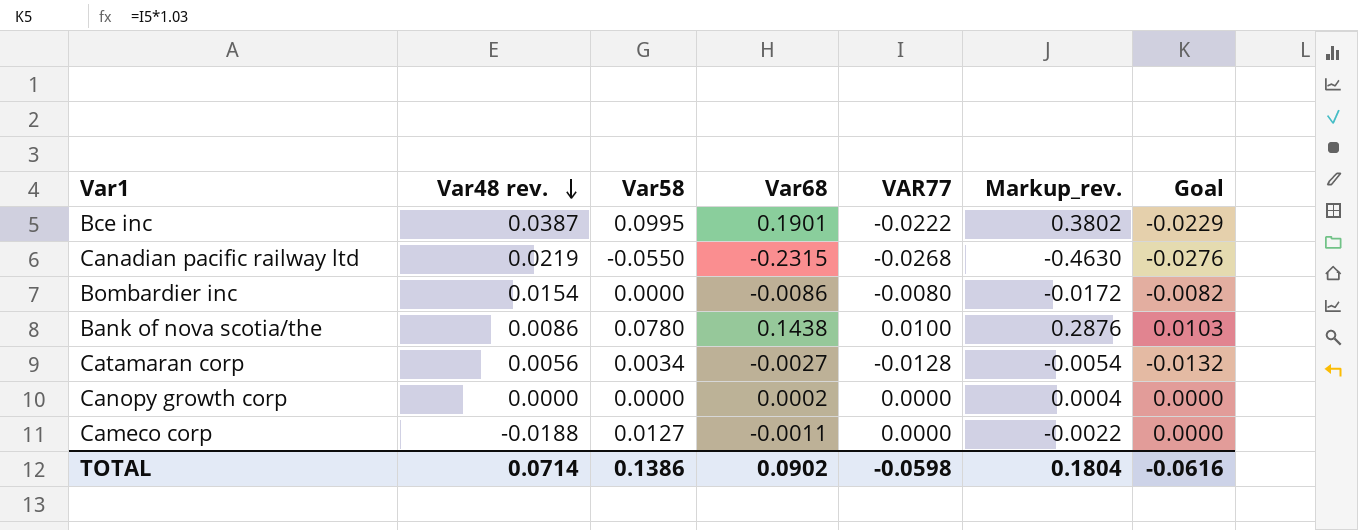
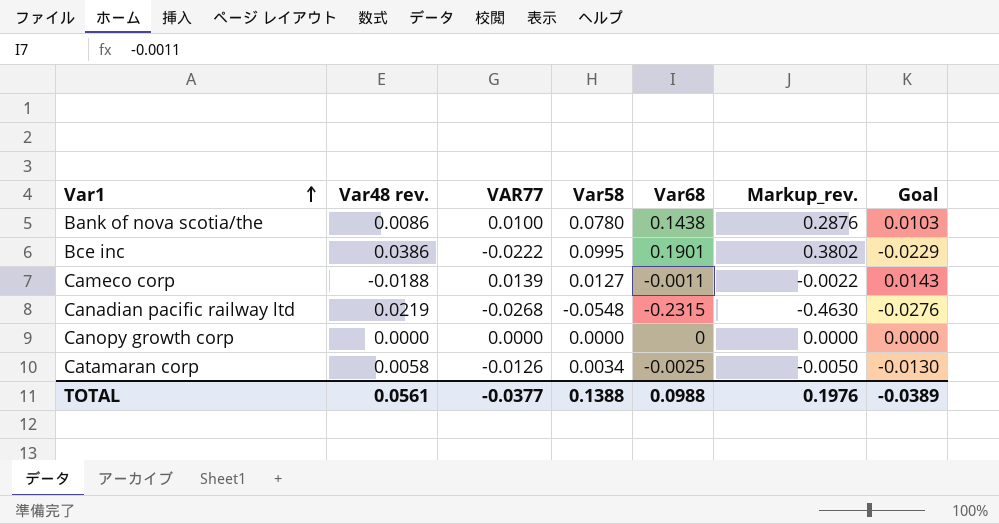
row order: Var48 rev. descending -> Var1 ascending
column VAR77 | position: 5 -> 3
row Bombardier inc: 0.0154 | 0.0000 | -0.0086 | -0.0080 | -0.0172 | -0.0082 -> none
Bce inc | Var48 rev.: 0.0387 -> 0.0386
Cameco corp | VAR77: 0.0000 -> 0.0139
Cameco corp | Goal: 0.0000 -> 0.0143
Canadian pacific railway ltd | Var58: -0.0550 -> -0.0548
Canopy growth corp | Var68: 0.0002 -> 0
Canopy growth corp | Markup_rev.: 0.0004 -> 0.0000
Catamaran corp | Var48 rev.: 0.0056 -> 0.0058
Catamaran corp | VAR77: -0.0128 -> -0.0126
Catamaran corp | Var68: -0.0027 -> -0.0025
Catamaran corp | Markup_rev.: -0.0054 -> -0.0050
Catamaran corp | Goal: -0.0132 -> -0.0130
TOTAL | Var48 rev.: 0.0714 -> 0.0561
TOTAL | VAR77: -0.0598 -> -0.0377
TOTAL | Var58: 0.1386 -> 0.1388
TOTAL | Var68: 0.0902 -> 0.0988
TOTAL | Markup_rev.: 0.1804 -> 0.1976
TOTAL | Goal: -0.0616 -> -0.0389

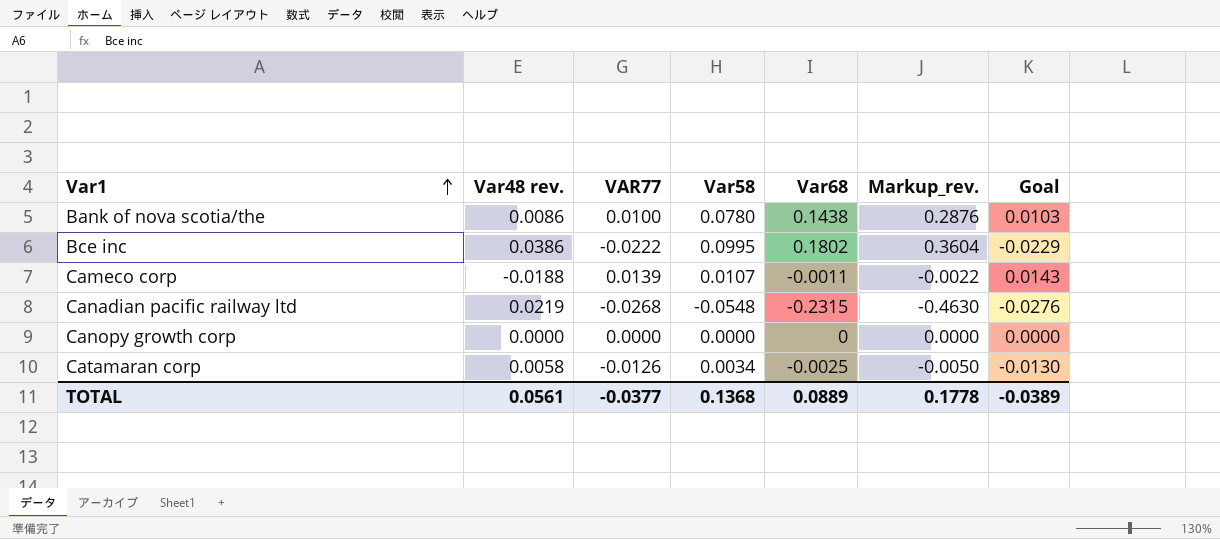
Bce inc | Var68: 0.1901 -> 0.1802
Bce inc | Markup_rev.: 0.3802 -> 0.3604
Cameco corp | Var58: 0.0127 -> 0.0107
TOTAL | Var58: 0.1388 -> 0.1368
TOTAL | Var68: 0.0988 -> 0.0889
TOTAL | Markup_rev.: 0.1976 -> 0.1778

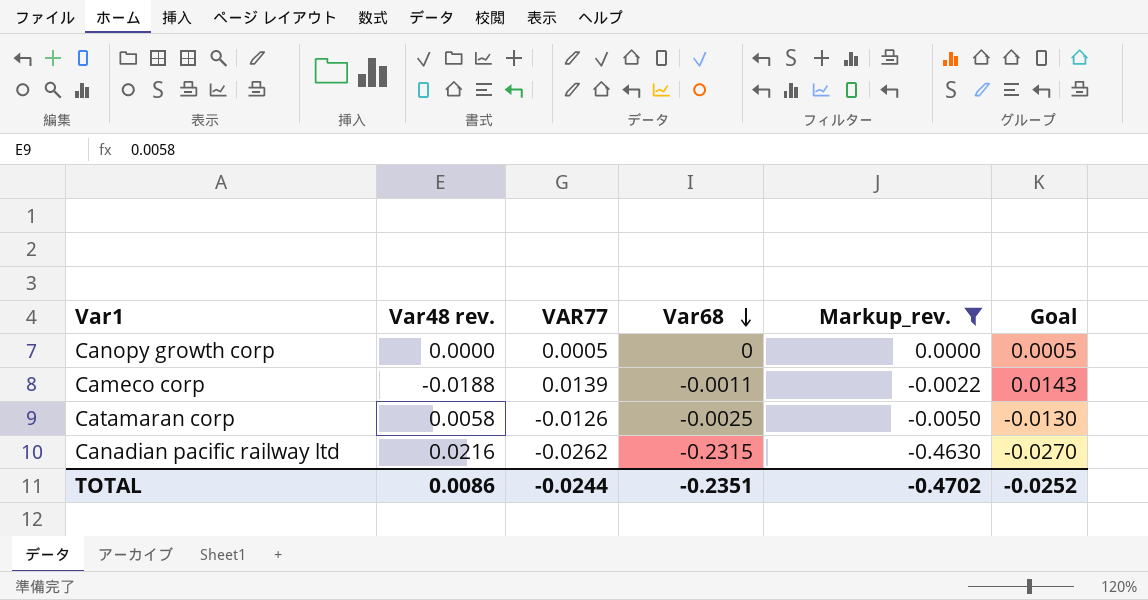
filter: none -> Markup_rev. <= 0.0000
row order: Var1 ascending -> Var68 descending
column Var58 | position: 4 -> none
Canopy growth corp | VAR77: 0.0000 -> 0.0005
Canopy growth corp | Goal: 0.0000 -> 0.0005
Canadian pacific railway ltd | Var48 rev.: 0.0219 -> 0.0216
Canadian pacific railway ltd | VAR77: -0.0268 -> -0.0262
Canadian pacific railway ltd | Goal: -0.0276 -> -0.0270
TOTAL | Var48 rev.: 0.0561 -> 0.0086
TOTAL | VAR77: -0.0377 -> -0.0244
TOTAL | Var68: 0.0889 -> -0.2351
TOTAL | Markup_rev.: 0.1778 -> -0.4702
TOTAL | Goal: -0.0389 -> -0.0252

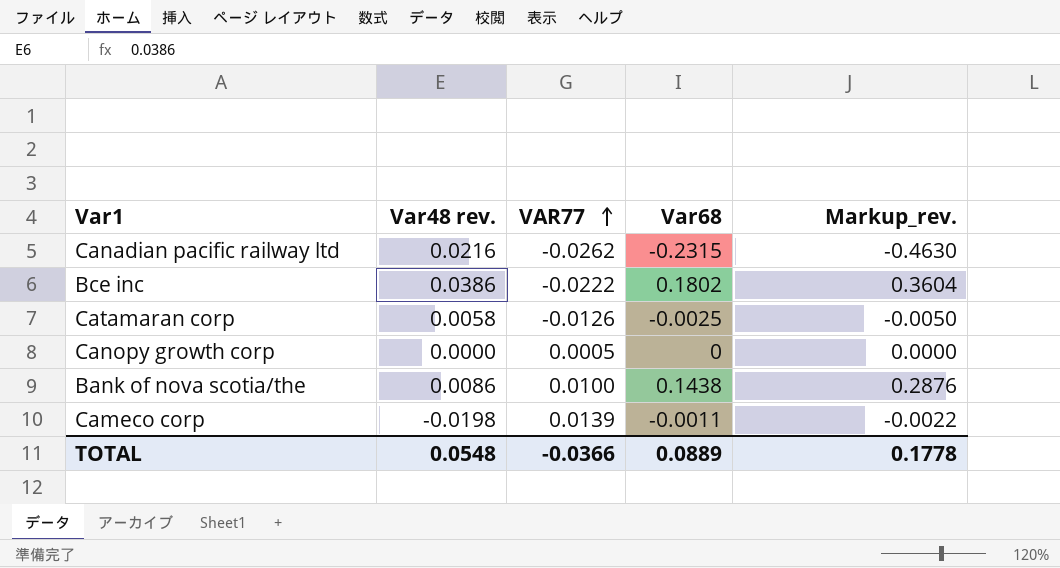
filter: Markup_rev. <= 0.0000 -> none
row order: Var68 descending -> VAR77 ascending
column Goal | formula: [VAR77] * 1.03 -> none
Cameco corp | Var48 rev.: -0.0188 -> -0.0198
TOTAL | Var48 rev.: 0.0086 -> 0.0548
TOTAL | VAR77: -0.0244 -> -0.0366
TOTAL | Var68: -0.2351 -> 0.0889
TOTAL | Markup_rev.: -0.4702 -> 0.1778

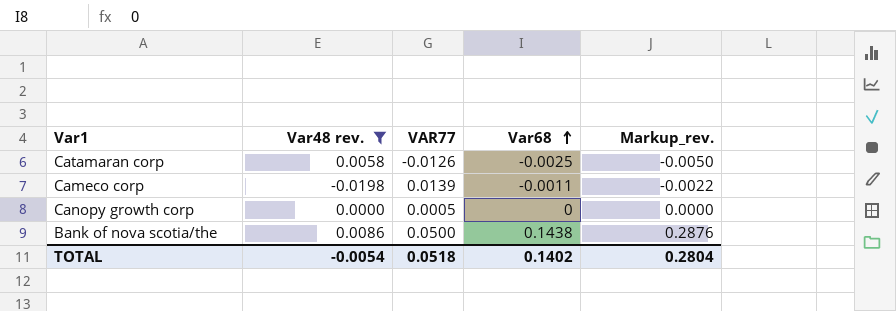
filter: none -> Var48 rev. <= 0.0086
row order: VAR77 ascending -> Var68 ascending
Bank of nova scotia/the | VAR77: 0.0100 -> 0.0500
TOTAL | Var48 rev.: 0.0548 -> -0.0054
TOTAL | VAR77: -0.0366 -> 0.0518
TOTAL | Var68: 0.0889 -> 0.1402
TOTAL | Markup_rev.: 0.1778 -> 0.2804

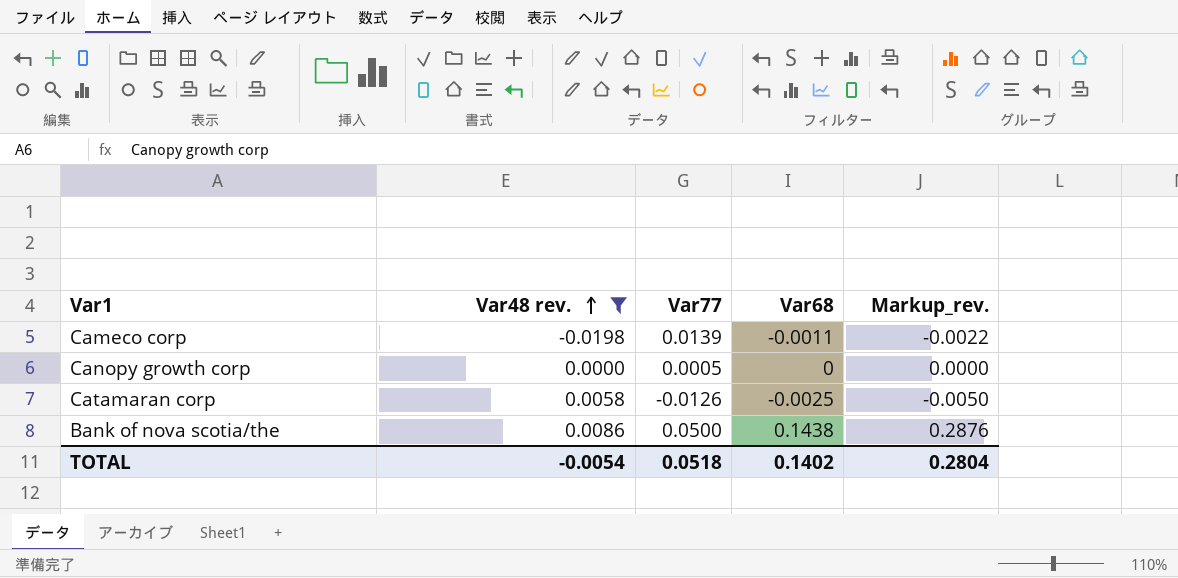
row order: Var68 ascending -> Var48 rev. ascending
column name: VAR77 -> Var77

